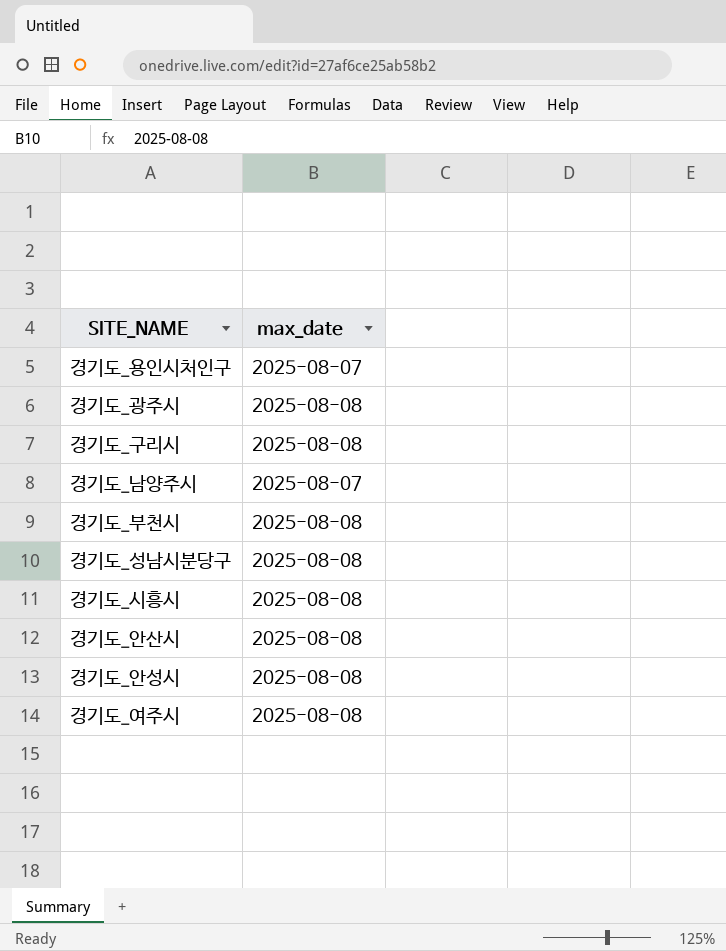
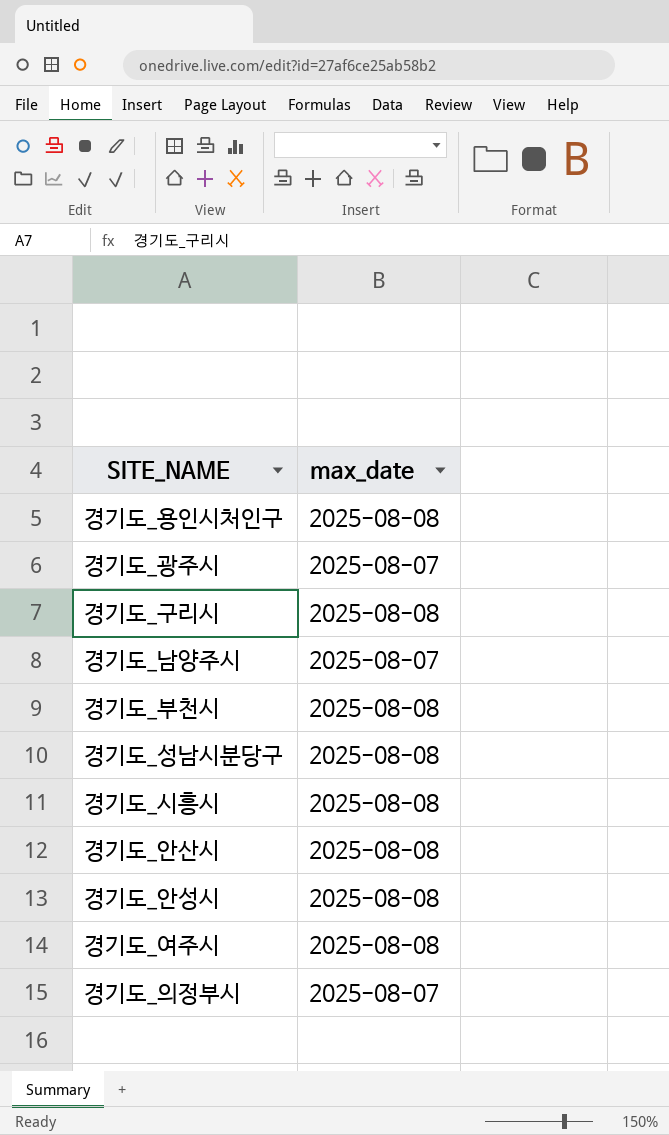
경기도_용인시처인구 | max_date: 2025-08-07 -> 2025-08-08
경기도_광주시 | max_date: 2025-08-08 -> 2025-08-07
row 경기도_의정부시: none -> 2025-08-07

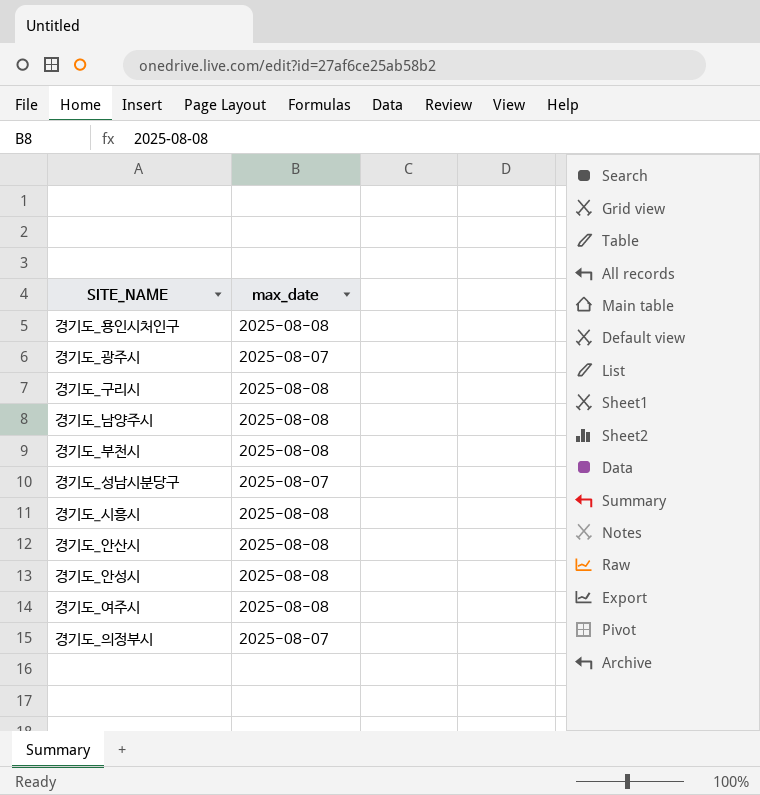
경기도_남양주시 | max_date: 2025-08-07 -> 2025-08-08
경기도_성남시분당구 | max_date: 2025-08-08 -> 2025-08-07

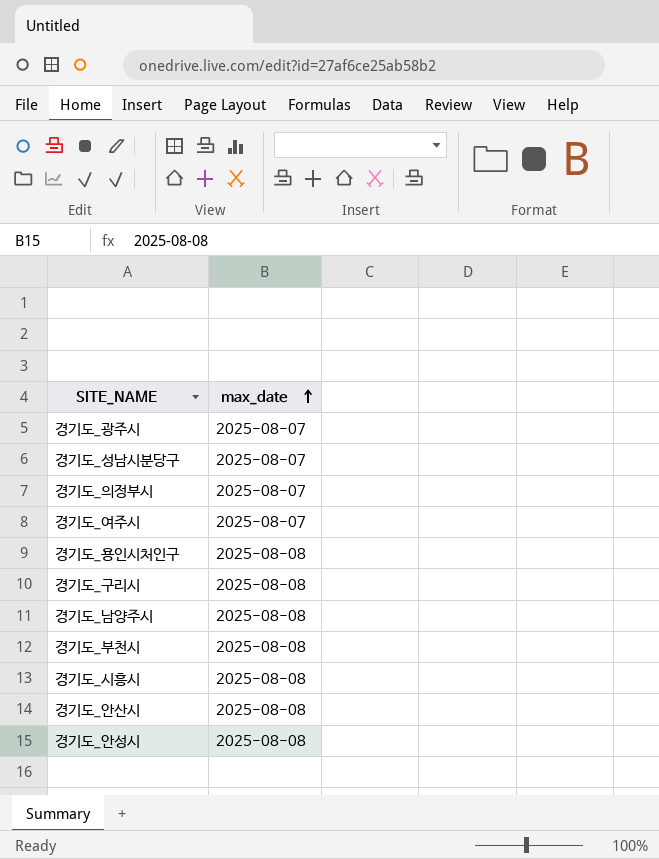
row order: none -> max_date ascending
경기도_여주시 | max_date: 2025-08-08 -> 2025-08-07

